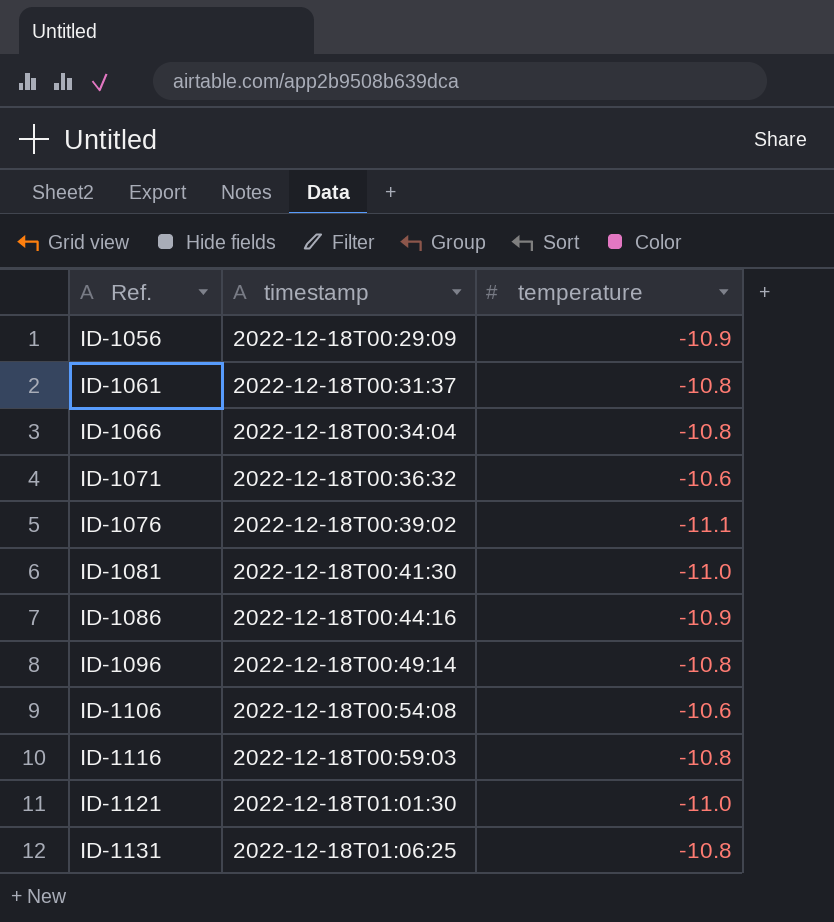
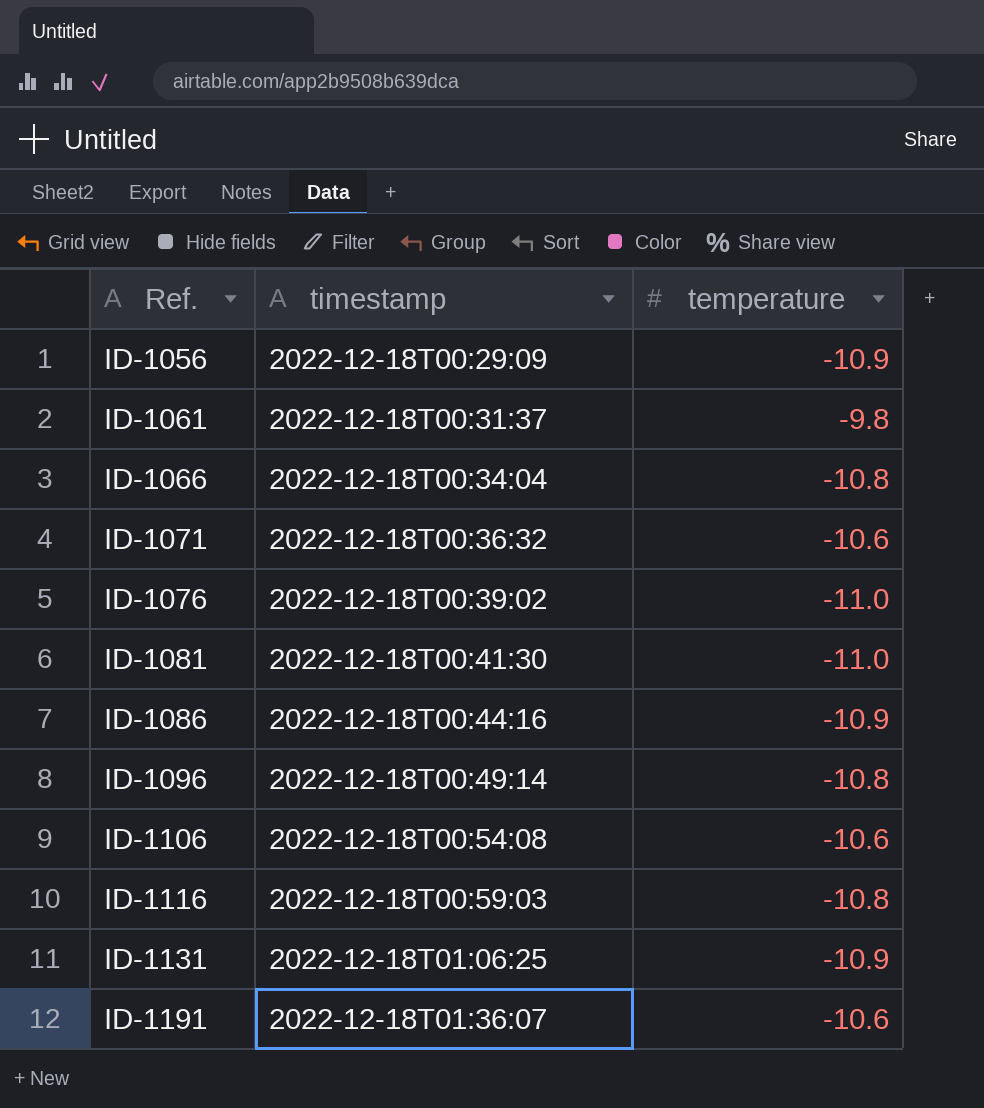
row ID-1121: 2022-12-18T01:01:30 | -11.0 -> none
ID-1061 | temperature: -10.8 -> -9.8
ID-1076 | temperature: -11.1 -> -11.0
ID-1131 | temperature: -10.8 -> -10.9
row ID-1191: none -> 2022-12-18T01:36:07 | -10.6

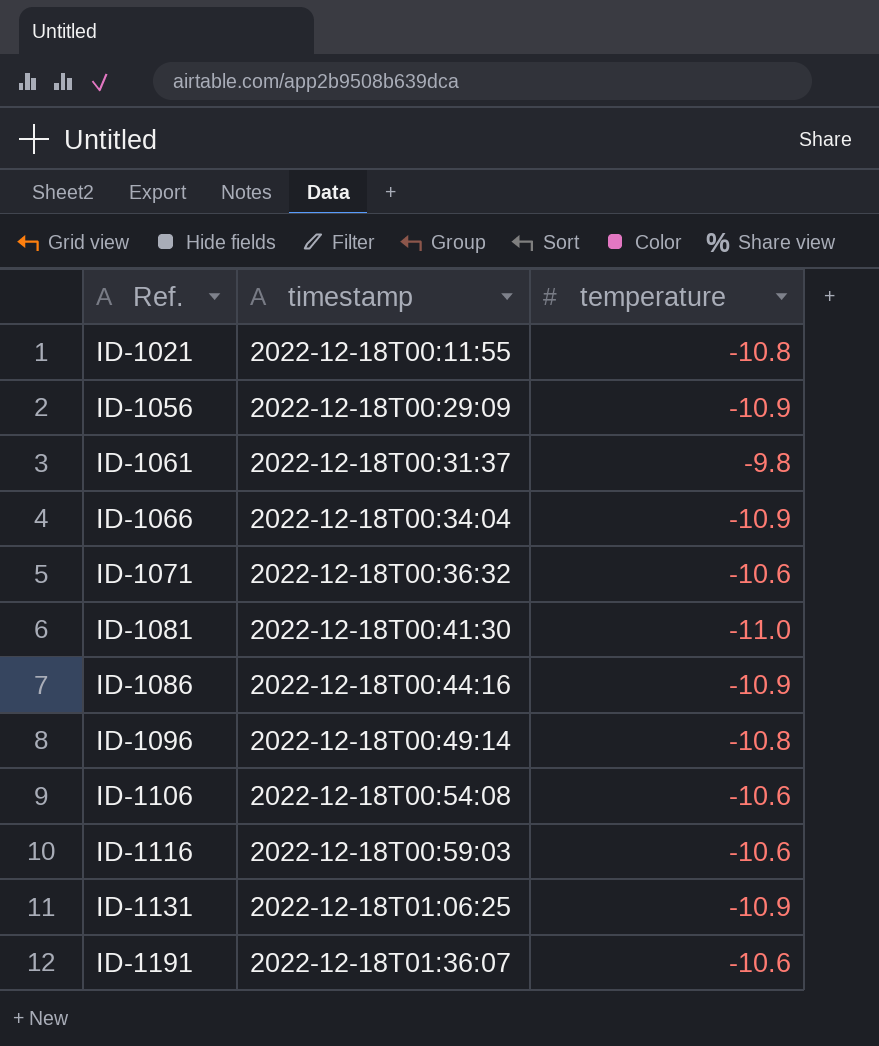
row ID-1076: 2022-12-18T00:39:02 | -11.0 -> none
row ID-1021: none -> 2022-12-18T00:11:55 | -10.8
ID-1066 | temperature: -10.8 -> -10.9
ID-1116 | temperature: -10.8 -> -10.6

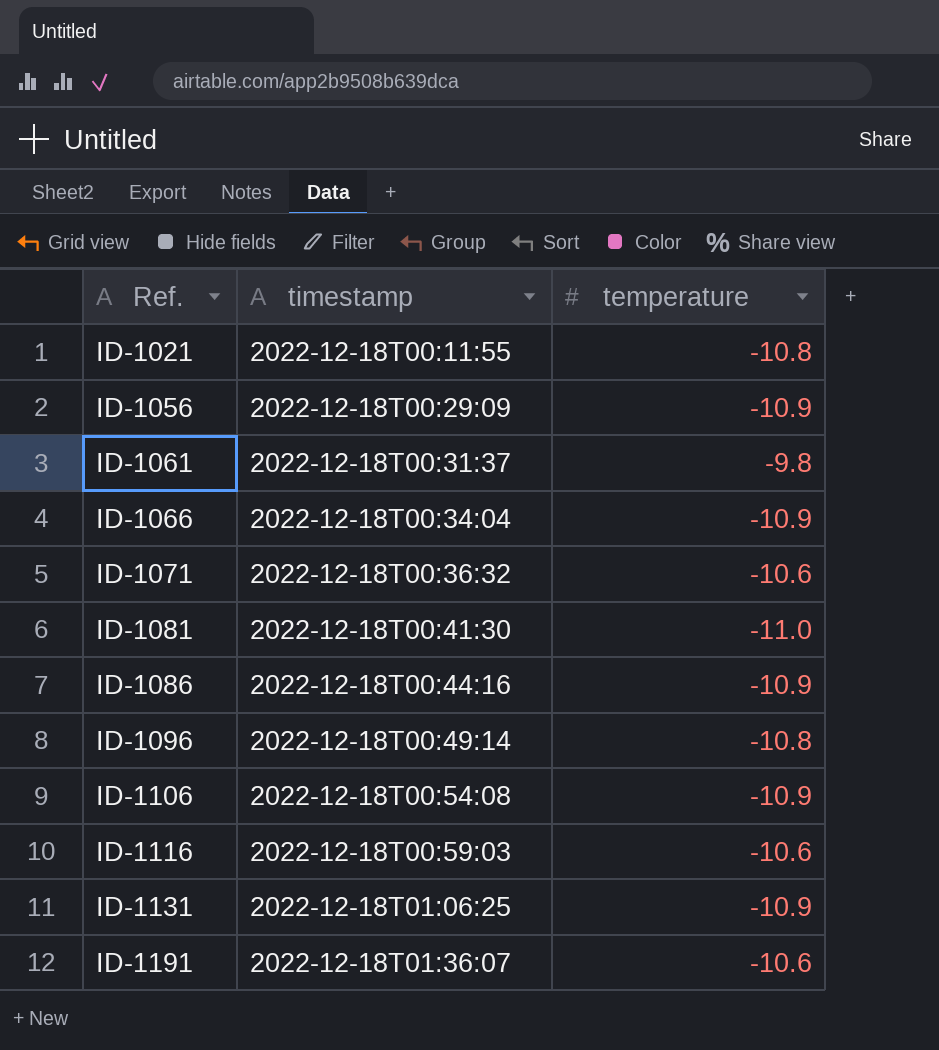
ID-1106 | temperature: -10.6 -> -10.9

